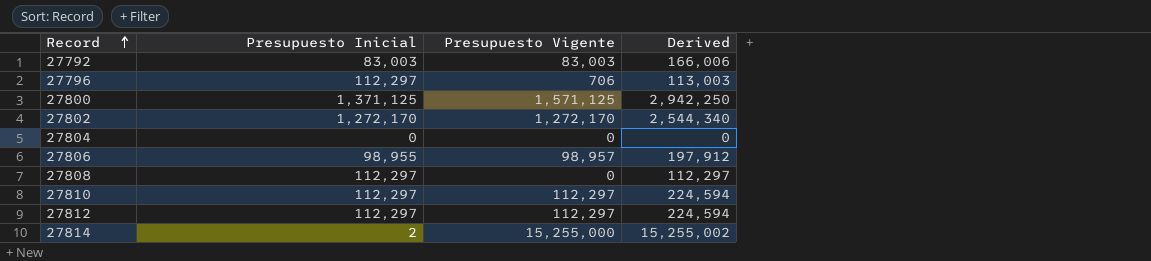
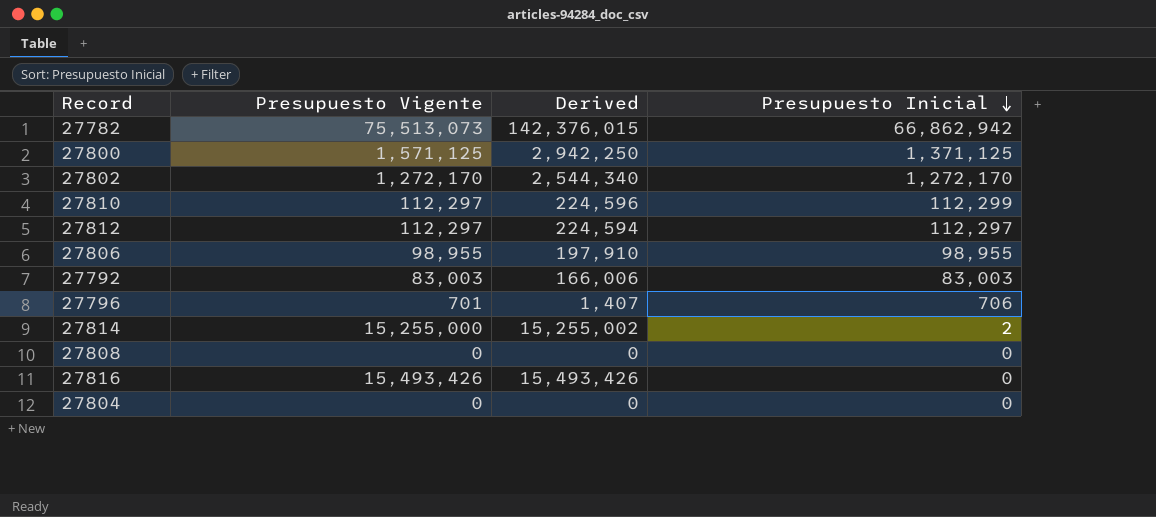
row order: Record ascending -> Presupuesto Inicial descending
column Presupuesto Inicial | position: 2 -> 4
row 27782: none -> 75,513,073 | 142,376,015 | 66,862,942
27810 | Derived: 224,594 -> 224,596
27810 | Presupuesto Inicial: 112,297 -> 112,299
27806 | Presupuesto Vigente: 98,957 -> 98,955
27806 | Derived: 197,912 -> 197,910
27796 | Presupuesto Vigente: 706 -> 701
27796 | Derived: 113,003 -> 1,407
27796 | Presupuesto Inicial: 112,297 -> 706
27808 | Derived: 112,297 -> 0
27808 | Presupuesto Inicial: 112,297 -> 0
row 27816: none -> 15,493,426 | 15,493,426 | 0

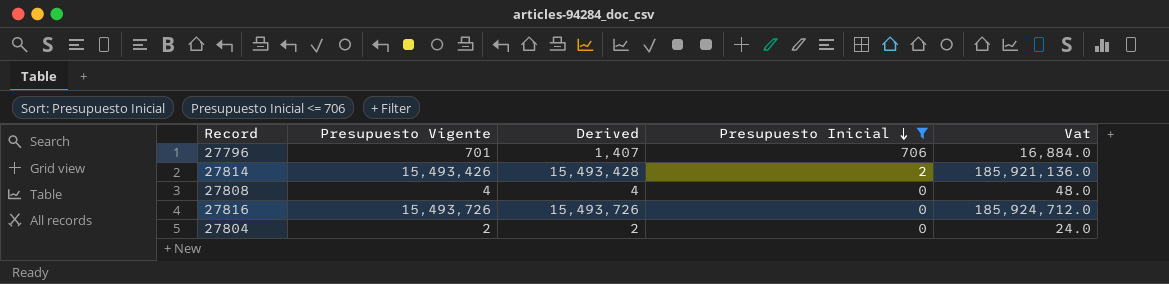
filter: none -> Presupuesto Inicial <= 706
column Vat | formula: none -> [Derived] * 12
27814 | Presupuesto Vigente: 15,255,000 -> 15,493,426
27814 | Derived: 15,255,002 -> 15,493,428
27808 | Presupuesto Vigente: 0 -> 4
27808 | Derived: 0 -> 4
27816 | Presupuesto Vigente: 15,493,426 -> 15,493,726
27816 | Derived: 15,493,426 -> 15,493,726
27804 | Presupuesto Vigente: 0 -> 2
27804 | Derived: 0 -> 2

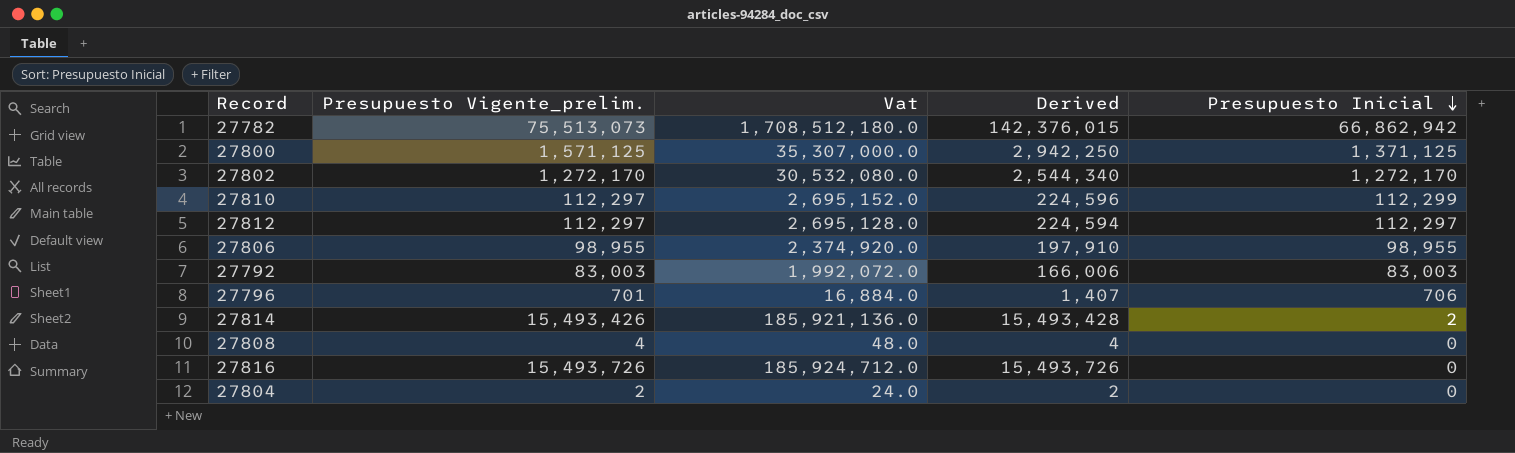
filter: Presupuesto Inicial <= 706 -> none
column name: Presupuesto Vigente -> Presupuesto Vigente_prelim.
column Vat | position: 5 -> 3

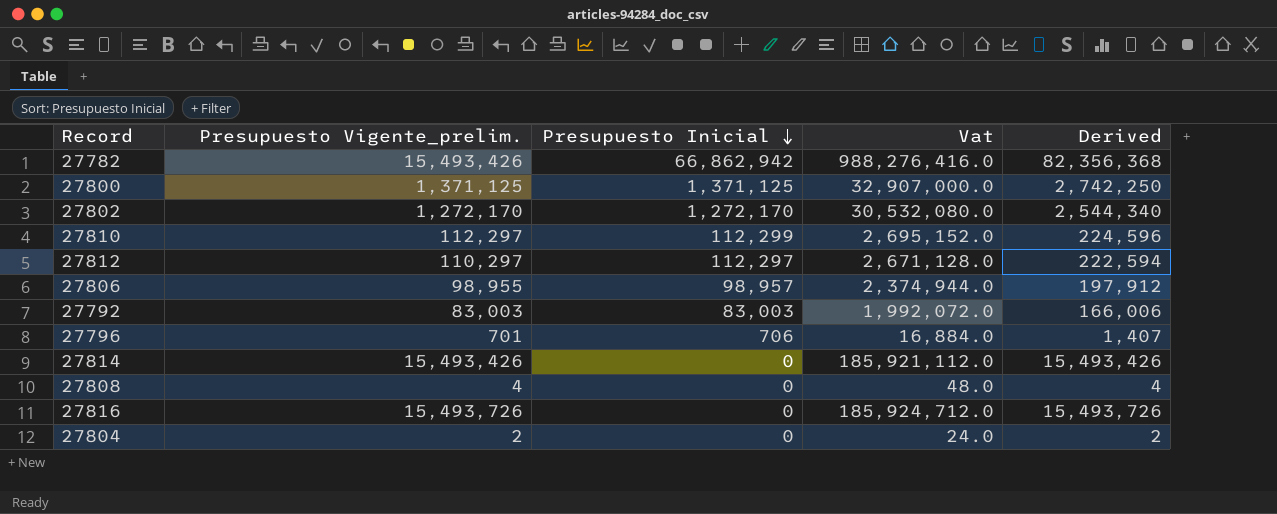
column Presupuesto Inicial | position: 5 -> 3
27782 | Presupuesto Vigente_prelim.: 75,513,073 -> 15,493,426
27782 | Vat: 1,708,512,180.0 -> 988,276,416.0
27782 | Derived: 142,376,015 -> 82,356,368
27800 | Presupuesto Vigente_prelim.: 1,571,125 -> 1,371,125
27800 | Vat: 35,307,000.0 -> 32,907,000.0
27800 | Derived: 2,942,250 -> 2,742,250
27812 | Presupuesto Vigente_prelim.: 112,297 -> 110,297
27812 | Vat: 2,695,128.0 -> 2,671,128.0
27812 | Derived: 224,594 -> 222,594
27806 | Presupuesto Inicial: 98,955 -> 98,957
27806 | Vat: 2,374,920.0 -> 2,374,944.0
27806 | Derived: 197,910 -> 197,912
27814 | Presupuesto Inicial: 2 -> 0
27814 | Vat: 185,921,136.0 -> 185,921,112.0
27814 | Derived: 15,493,428 -> 15,493,426

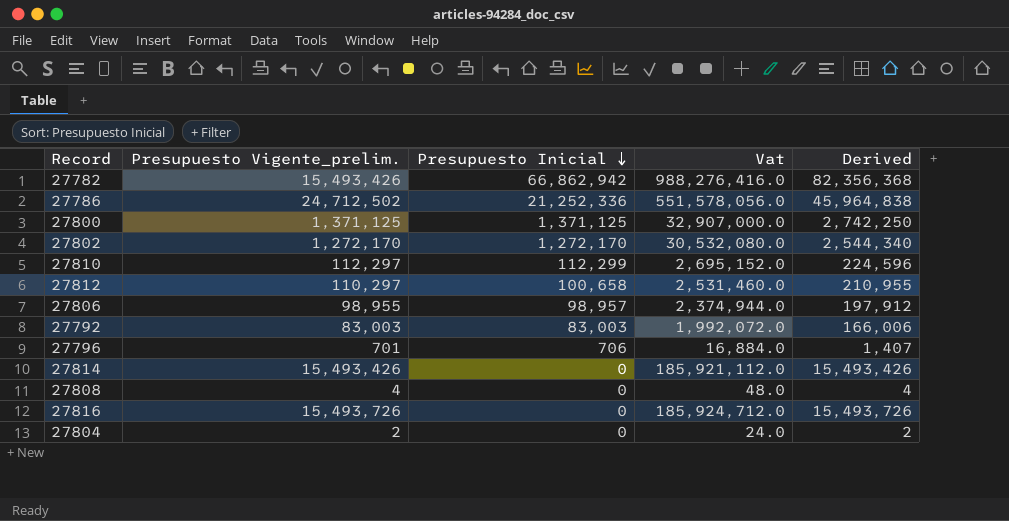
row 27786: none -> 24,712,502 | 21,252,336 | 551,578,056.0 | 45,964,838
27812 | Presupuesto Inicial: 112,297 -> 100,658
27812 | Vat: 2,671,128.0 -> 2,531,460.0
27812 | Derived: 222,594 -> 210,955

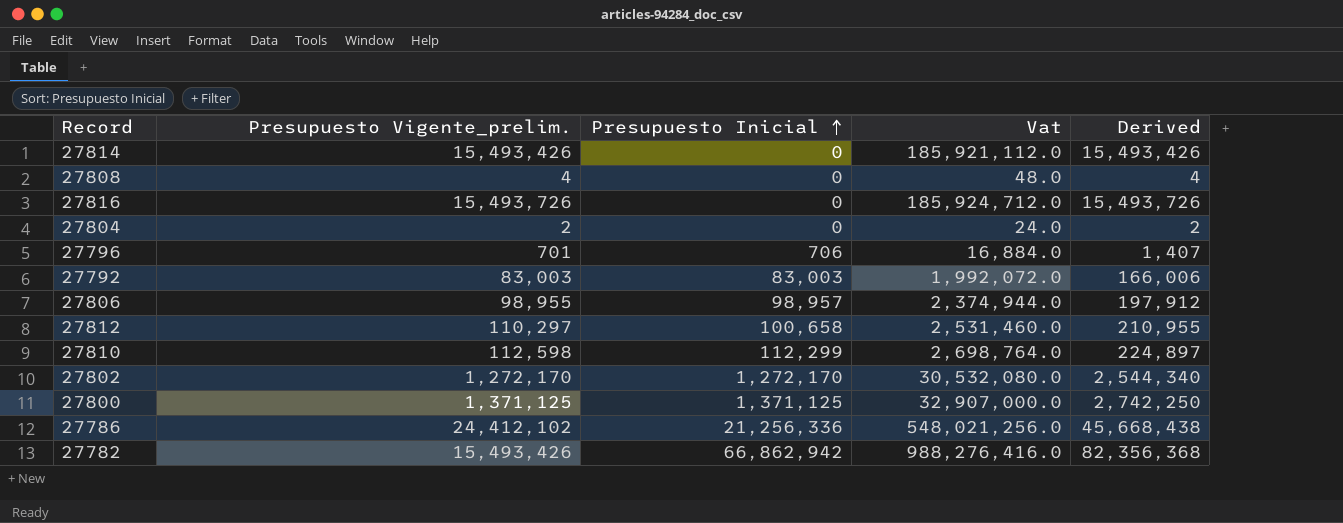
row order: Presupuesto Inicial descending -> Presupuesto Inicial ascending
27810 | Presupuesto Vigente_prelim.: 112,297 -> 112,598
27810 | Vat: 2,695,152.0 -> 2,698,764.0
27810 | Derived: 224,596 -> 224,897
27786 | Presupuesto Vigente_prelim.: 24,712,502 -> 24,412,102
27786 | Presupuesto Inicial: 21,252,336 -> 21,256,336
27786 | Vat: 551,578,056.0 -> 548,021,256.0
27786 | Derived: 45,964,838 -> 45,668,438

